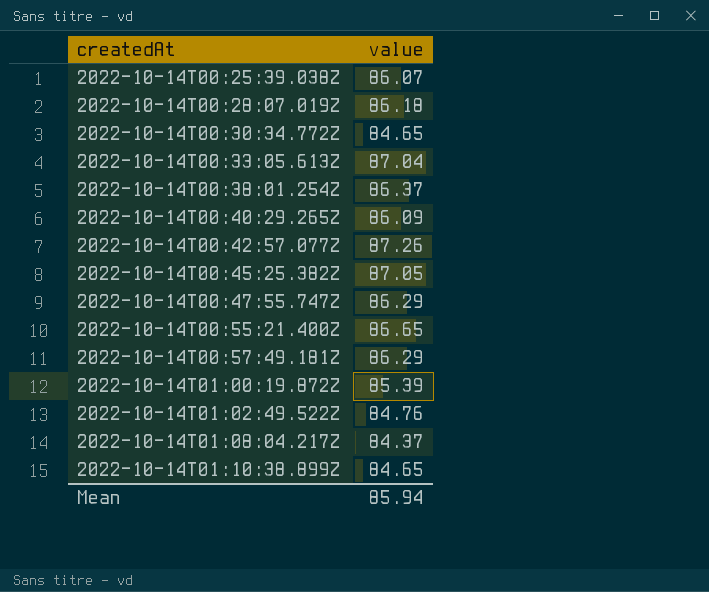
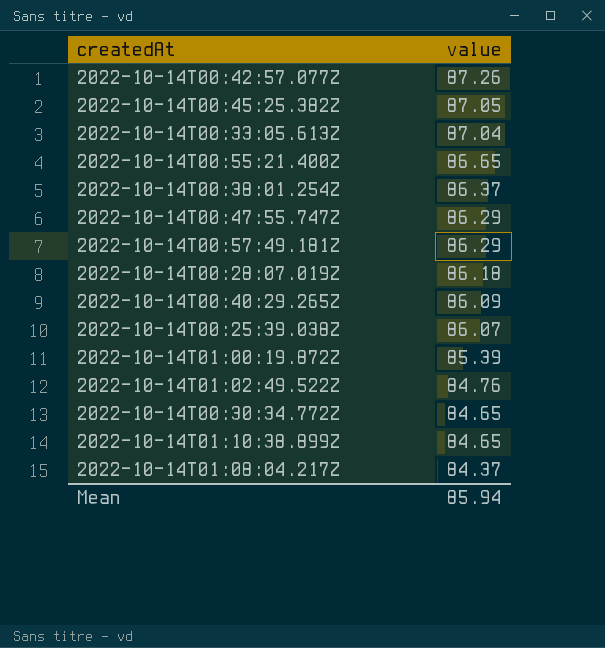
row order: createdAt ascending -> value descending

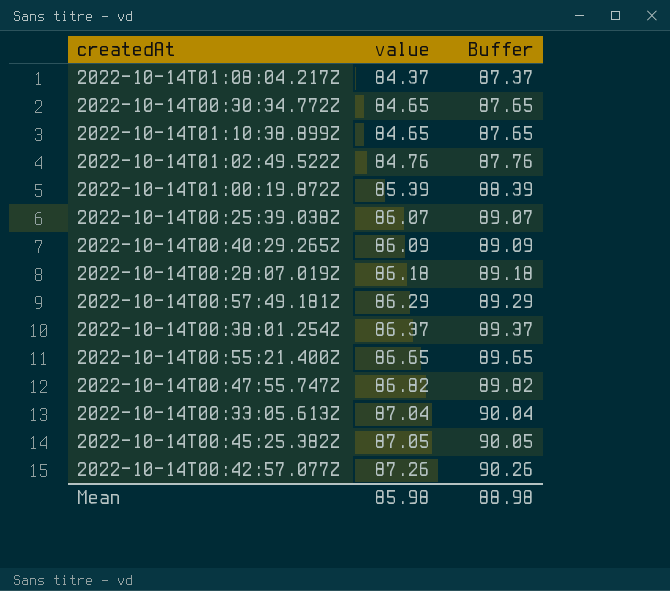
row order: value descending -> value ascending
column Buffer | formula: none -> [value] + 3
2022-10-14T00:47:55.747Z | value: 86.29 -> 86.82
Mean | value: 85.94 -> 85.98

